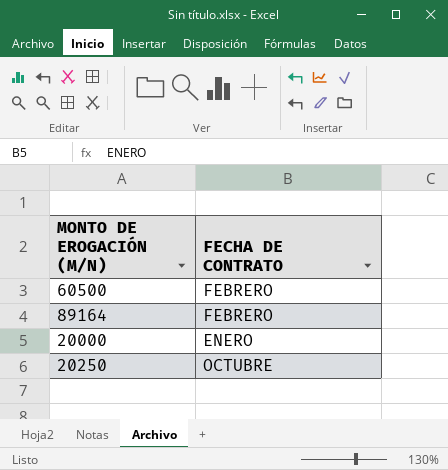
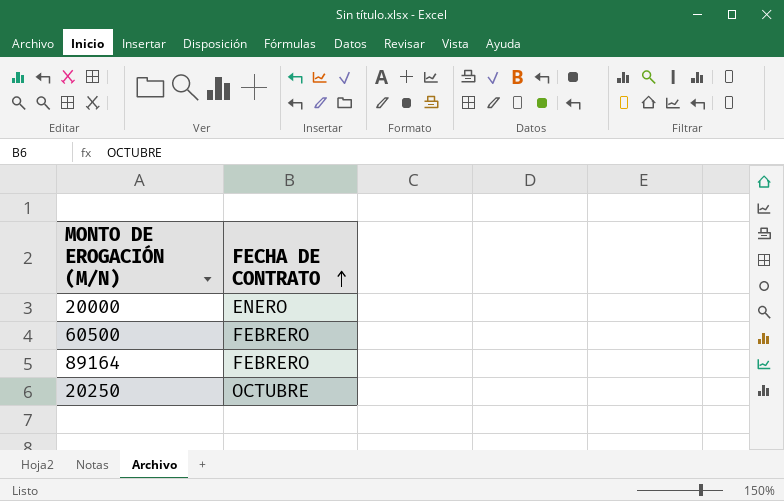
row order: none -> FECHA DE CONTRATO ascending

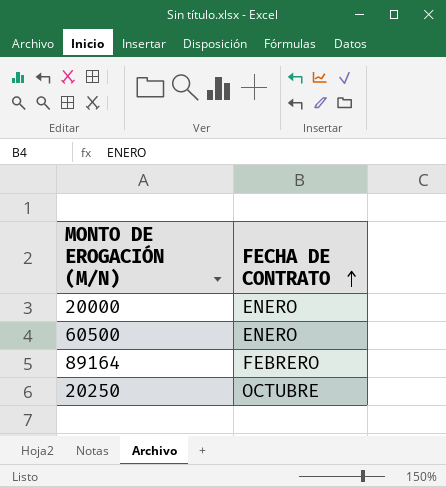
60500 | FECHA DE CONTRATO: FEBRERO -> ENERO

